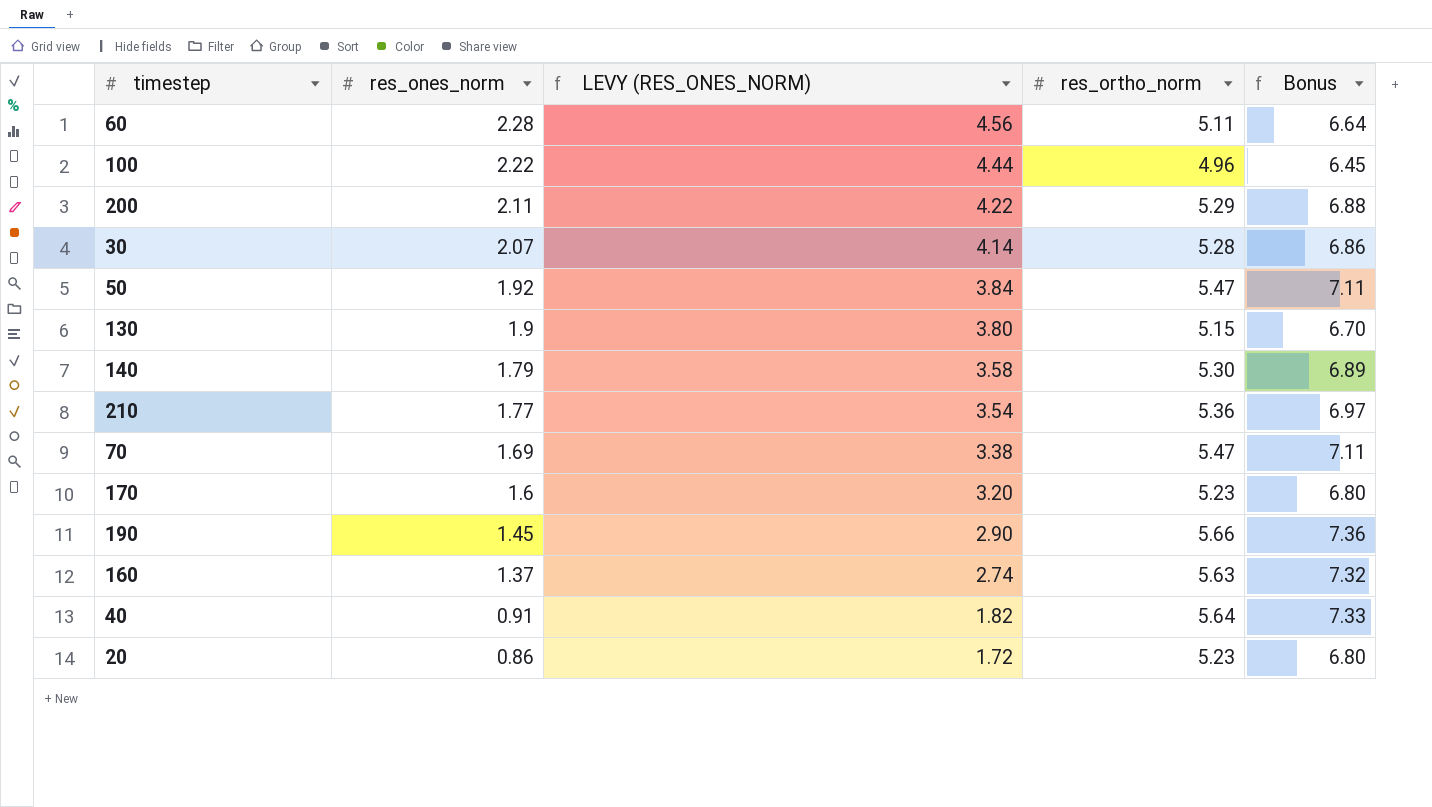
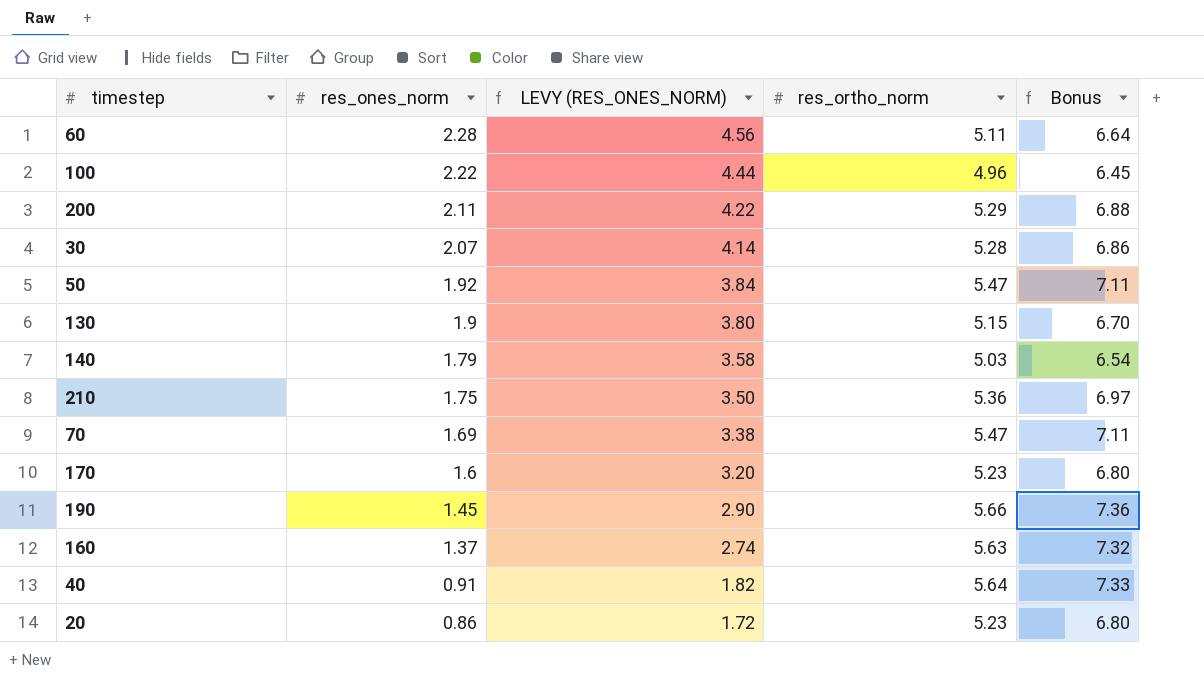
140 | res_ortho_norm: 5.30 -> 5.03
140 | Bonus: 6.89 -> 6.54
210 | res_ones_norm: 1.77 -> 1.75
210 | LEVY (RES_ONES_NORM): 3.54 -> 3.50

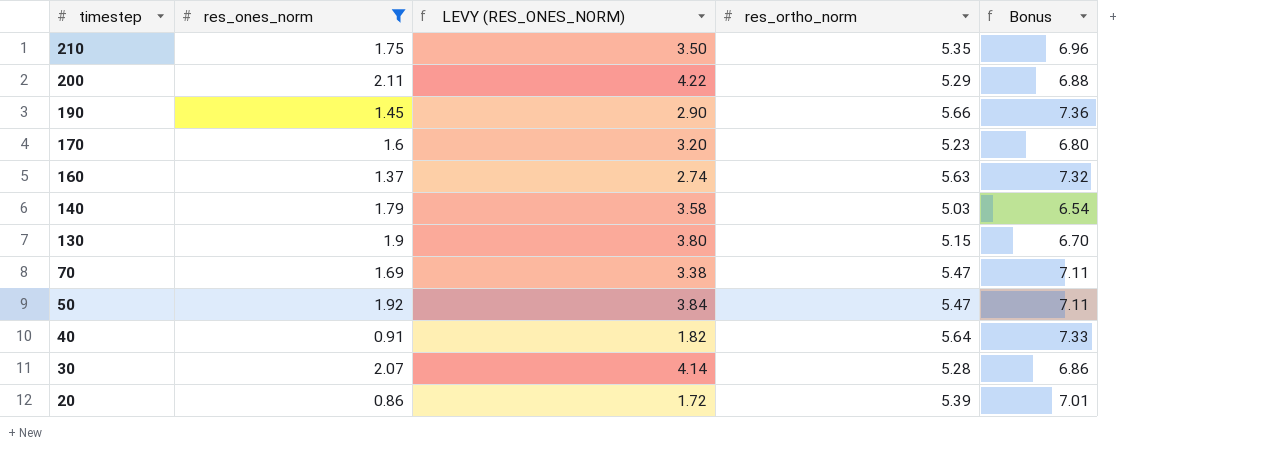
filter: none -> res_ones_norm <= 2.11
row order: res_ones_norm descending -> timestep descending
210 | res_ortho_norm: 5.36 -> 5.35
210 | Bonus: 6.97 -> 6.96
20 | res_ortho_norm: 5.23 -> 5.39
20 | Bonus: 6.80 -> 7.01

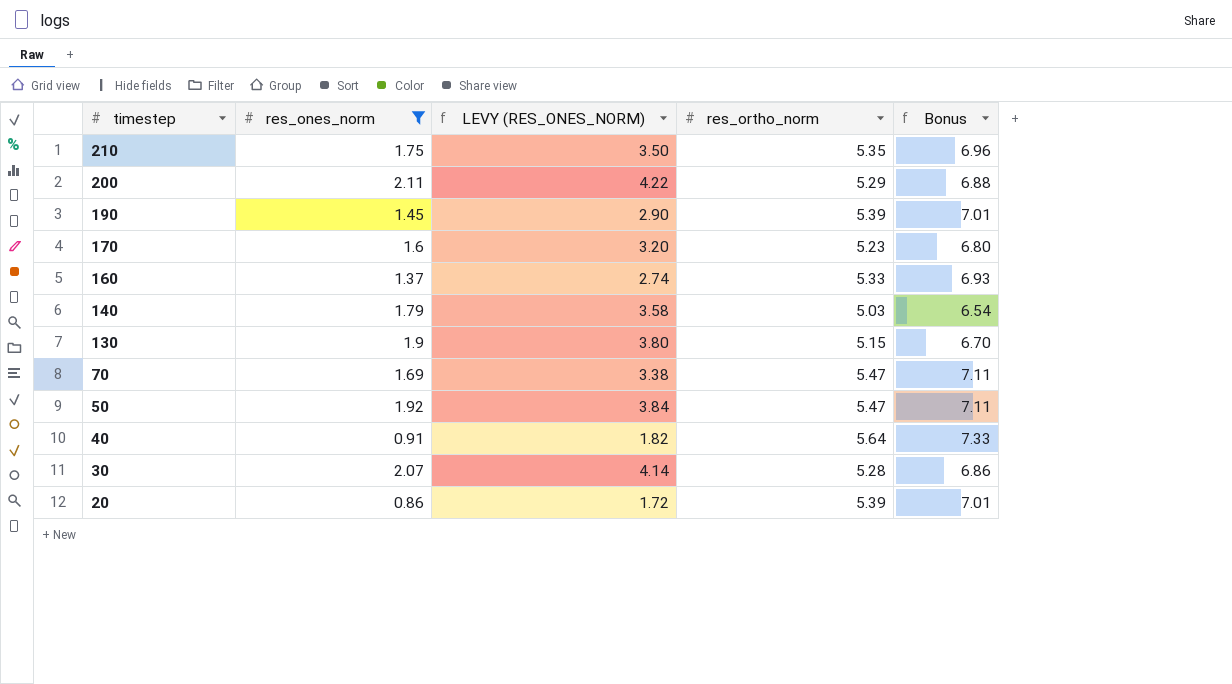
190 | res_ortho_norm: 5.66 -> 5.39
190 | Bonus: 7.36 -> 7.01
160 | res_ortho_norm: 5.63 -> 5.33
160 | Bonus: 7.32 -> 6.93

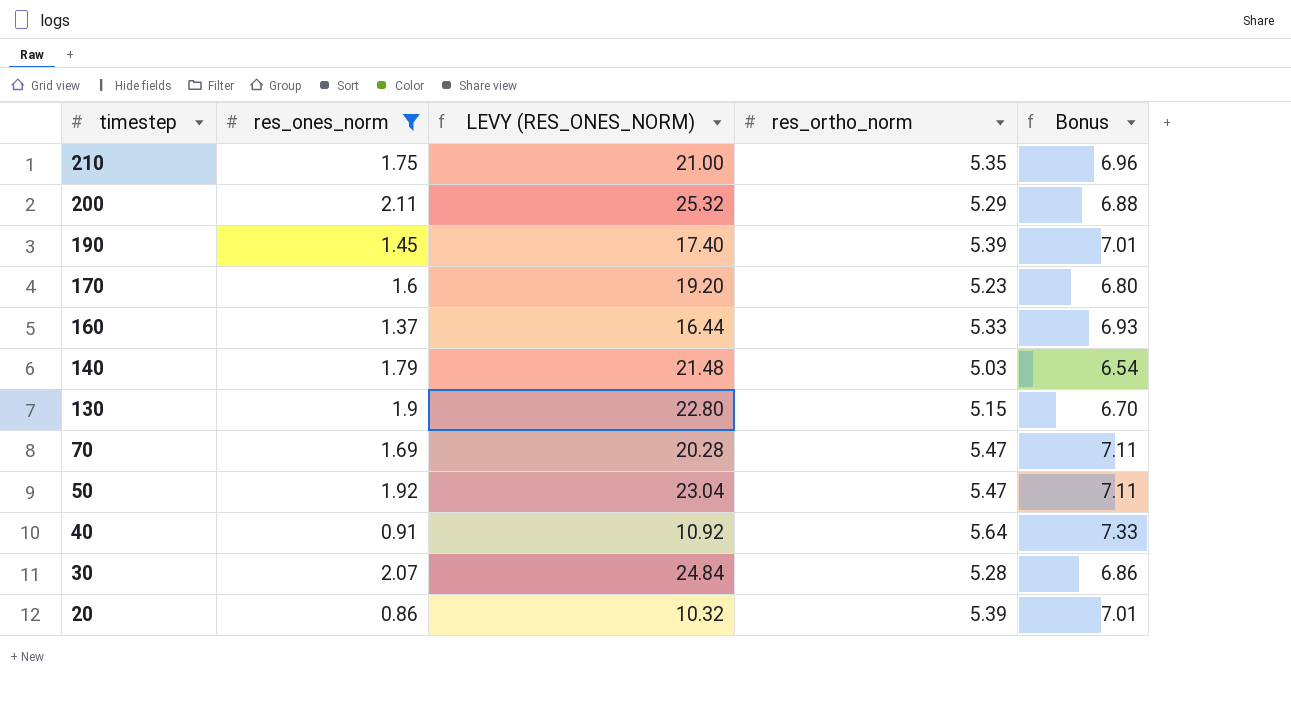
column LEVY (RES_ONES_NORM) | formula: [res_ones_norm] * 2 -> [res_ones_norm] * 12

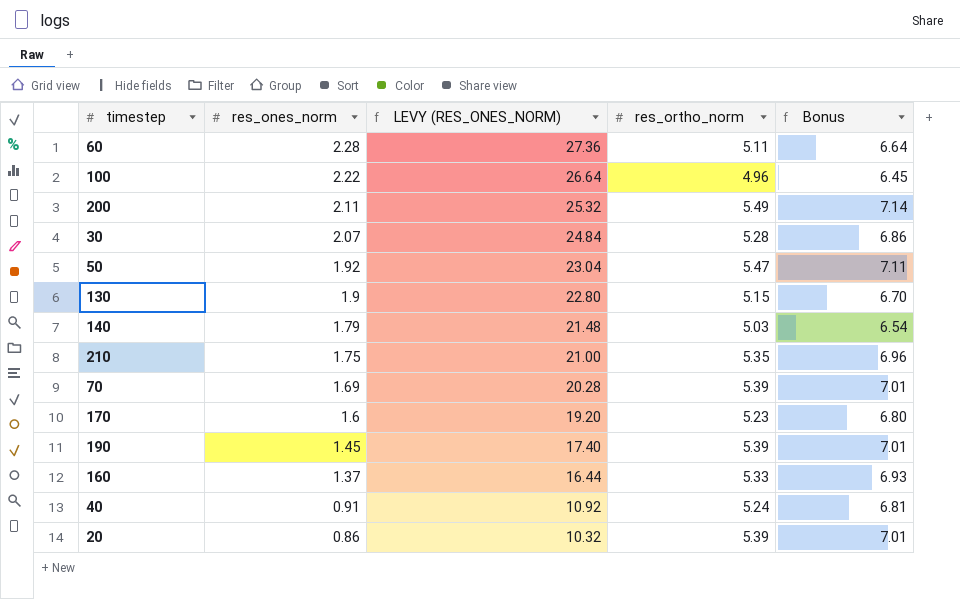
filter: res_ones_norm <= 2.11 -> none
row order: timestep descending -> res_ones_norm descending
200 | res_ortho_norm: 5.29 -> 5.49
200 | Bonus: 6.88 -> 7.14
70 | res_ortho_norm: 5.47 -> 5.39
70 | Bonus: 7.11 -> 7.01
40 | res_ortho_norm: 5.64 -> 5.24
40 | Bonus: 7.33 -> 6.81

